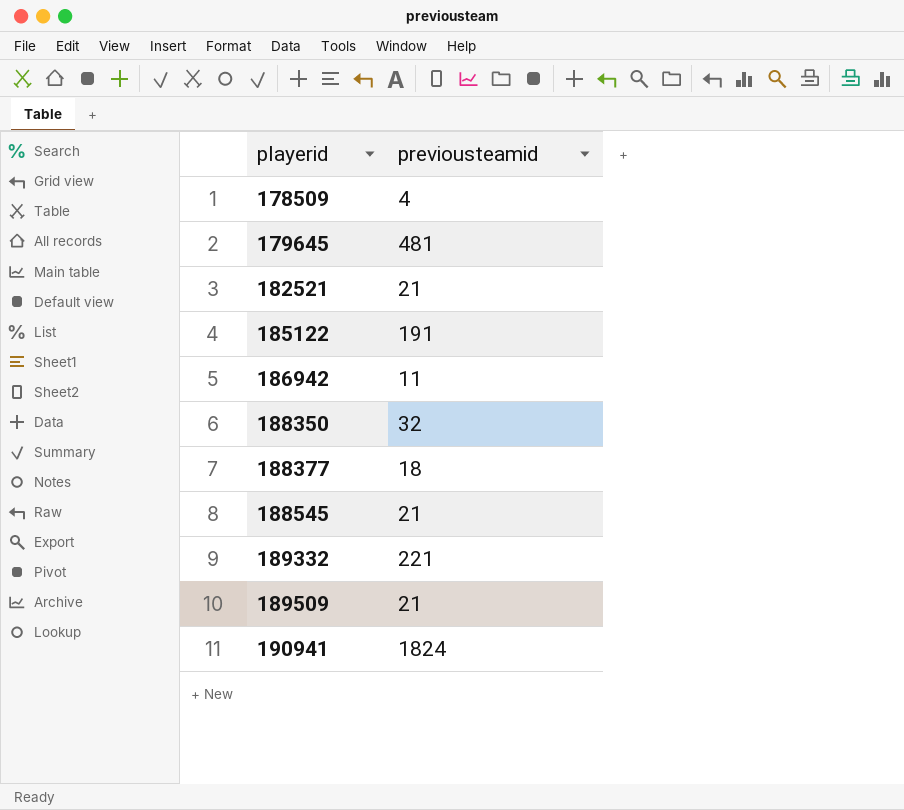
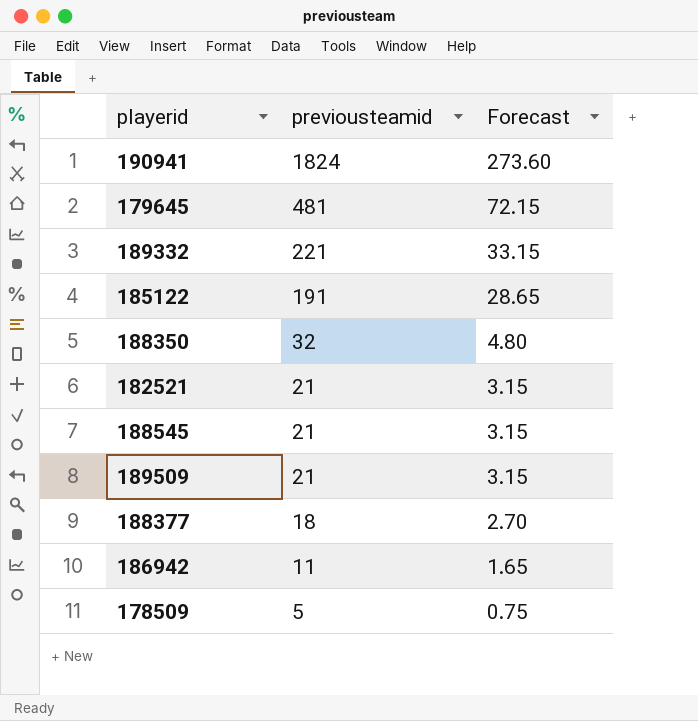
row order: playerid ascending -> previousteamid descending
column Forecast | formula: none -> [previousteamid] * 0.15
178509 | previousteamid: 4 -> 5

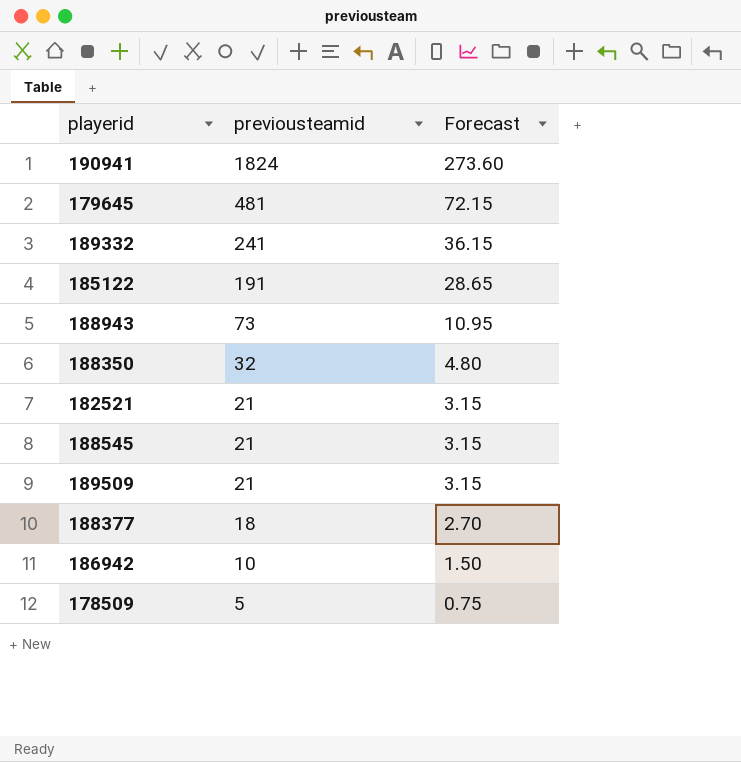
189332 | previousteamid: 221 -> 241
189332 | Forecast: 33.15 -> 36.15
row 188943: none -> 73 | 10.95
186942 | previousteamid: 11 -> 10
186942 | Forecast: 1.65 -> 1.50

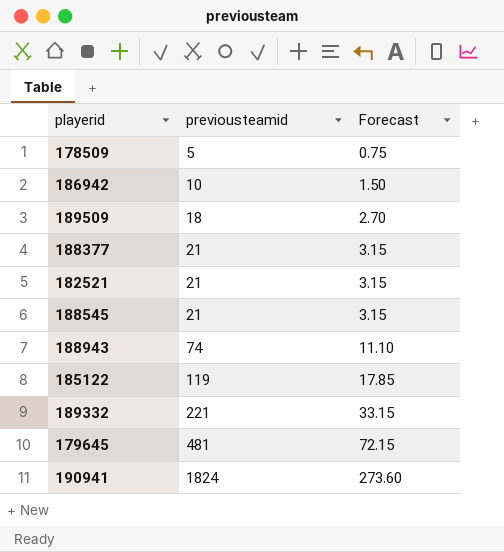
row order: previousteamid descending -> previousteamid ascending
row 188350: 32 | 4.80 -> none
189509 | previousteamid: 21 -> 18
189509 | Forecast: 3.15 -> 2.70
188377 | previousteamid: 18 -> 21
188377 | Forecast: 2.70 -> 3.15
188943 | previousteamid: 73 -> 74
188943 | Forecast: 10.95 -> 11.10
185122 | previousteamid: 191 -> 119
185122 | Forecast: 28.65 -> 17.85
189332 | previousteamid: 241 -> 221
189332 | Forecast: 36.15 -> 33.15

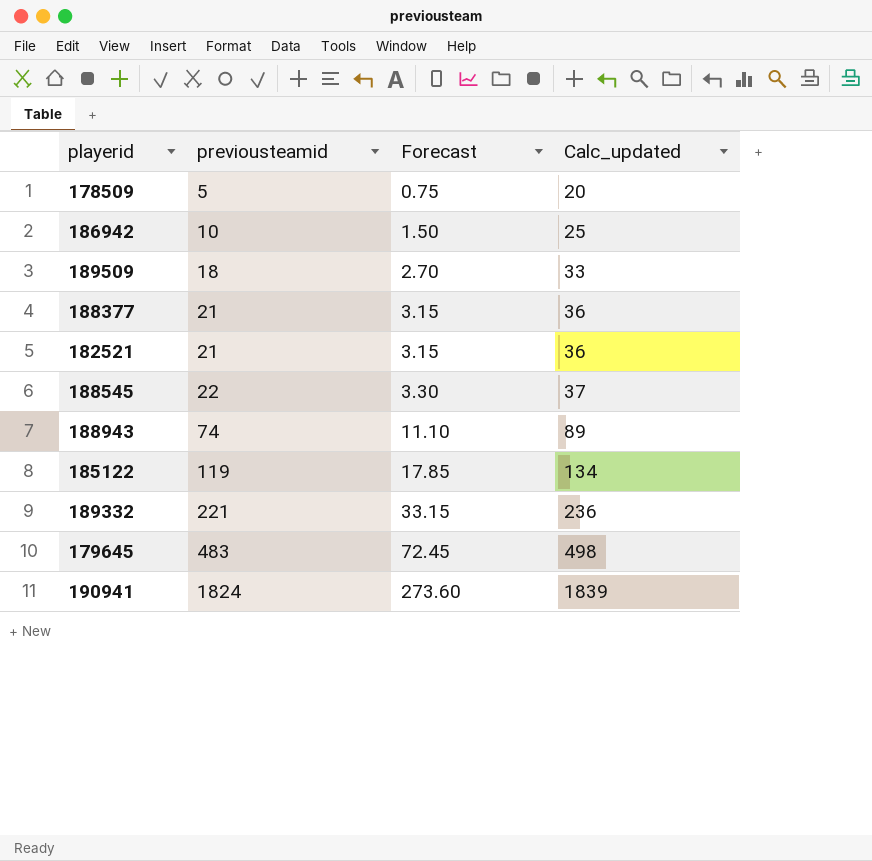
column Calc_updated | formula: none -> [previousteamid] + 15
188545 | previousteamid: 21 -> 22
188545 | Forecast: 3.15 -> 3.30
179645 | previousteamid: 481 -> 483
179645 | Forecast: 72.15 -> 72.45

